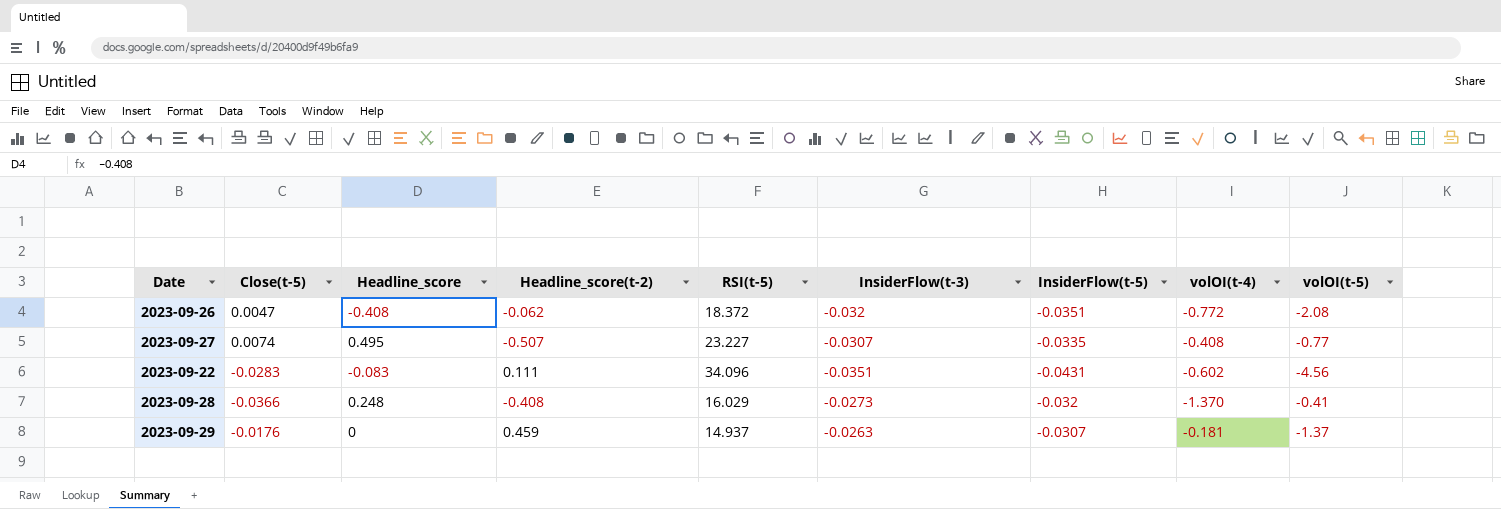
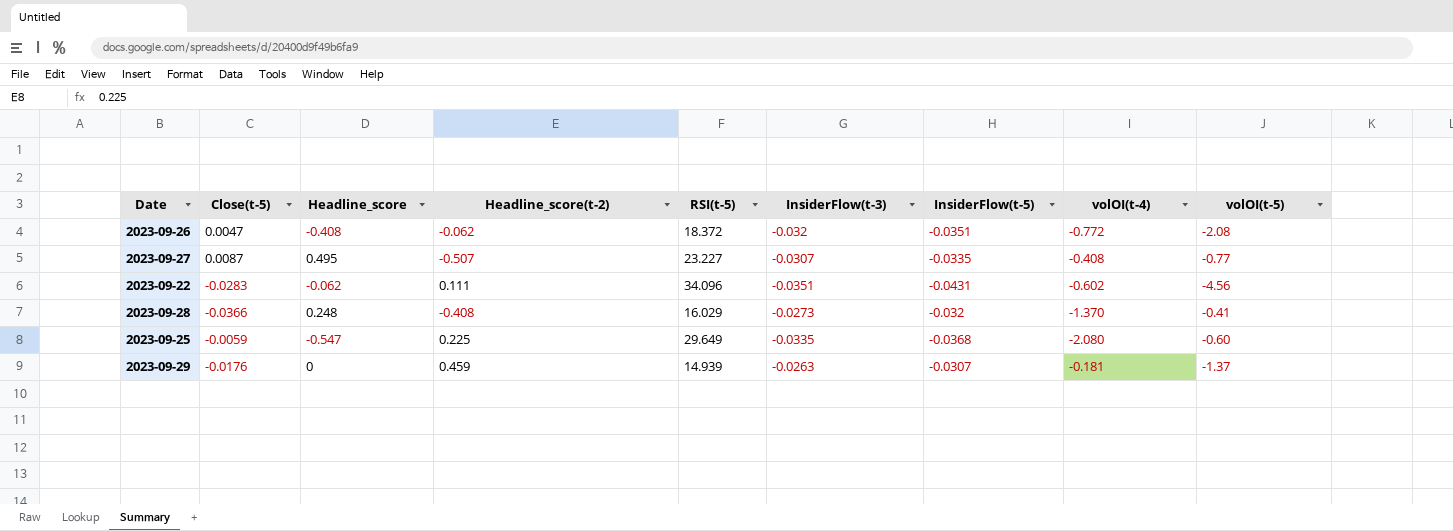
2023-09-27 | Close(t-5): 0.0074 -> 0.0087
2023-09-22 | Headline_score: -0.083 -> -0.062
row 2023-09-25: none -> -0.0059 | -0.547 | 0.225 | 29.649 | -0.0335 | -0.0368 | -2.080 | -0.60
2023-09-29 | RSI(t-5): 14.937 -> 14.939

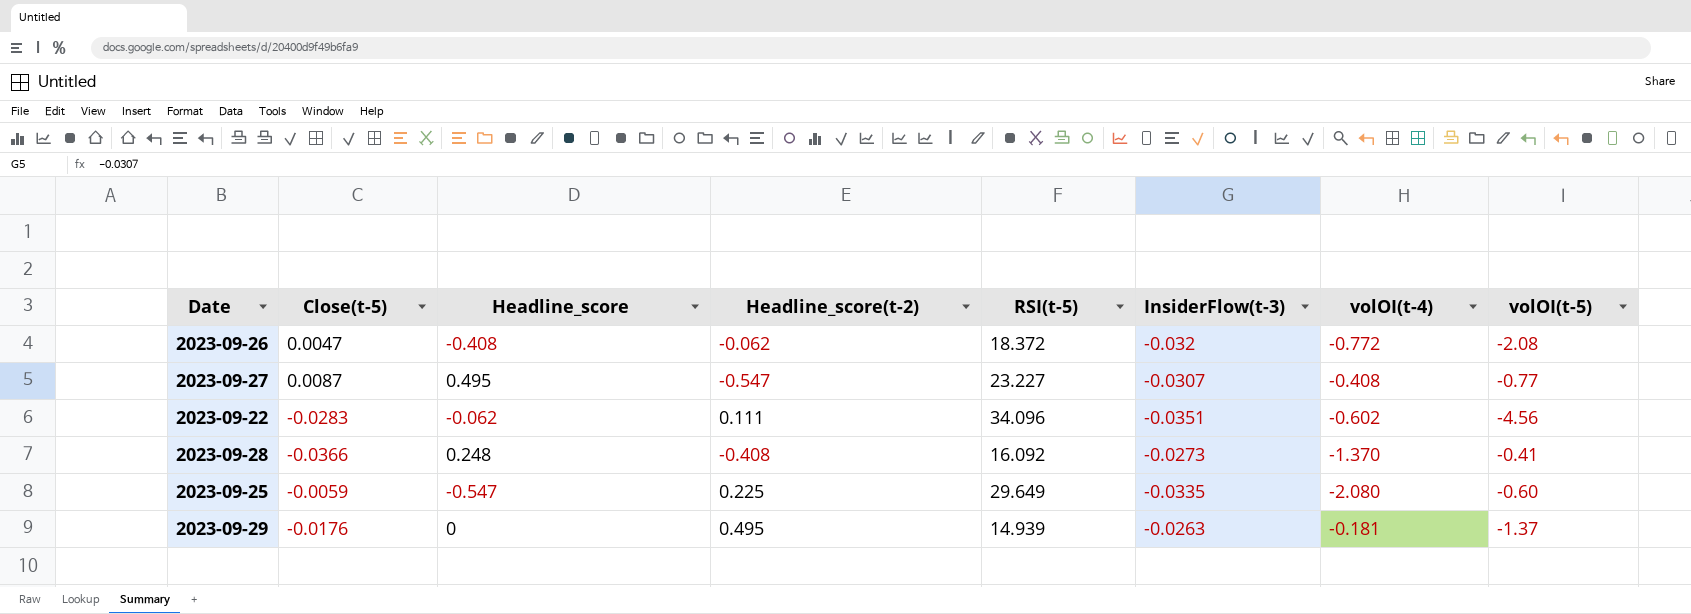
column InsiderFlow(t-5) | position: 7 -> none
2023-09-27 | Headline_score(t-2): -0.507 -> -0.547
2023-09-28 | RSI(t-5): 16.029 -> 16.092
2023-09-29 | Headline_score(t-2): 0.459 -> 0.495

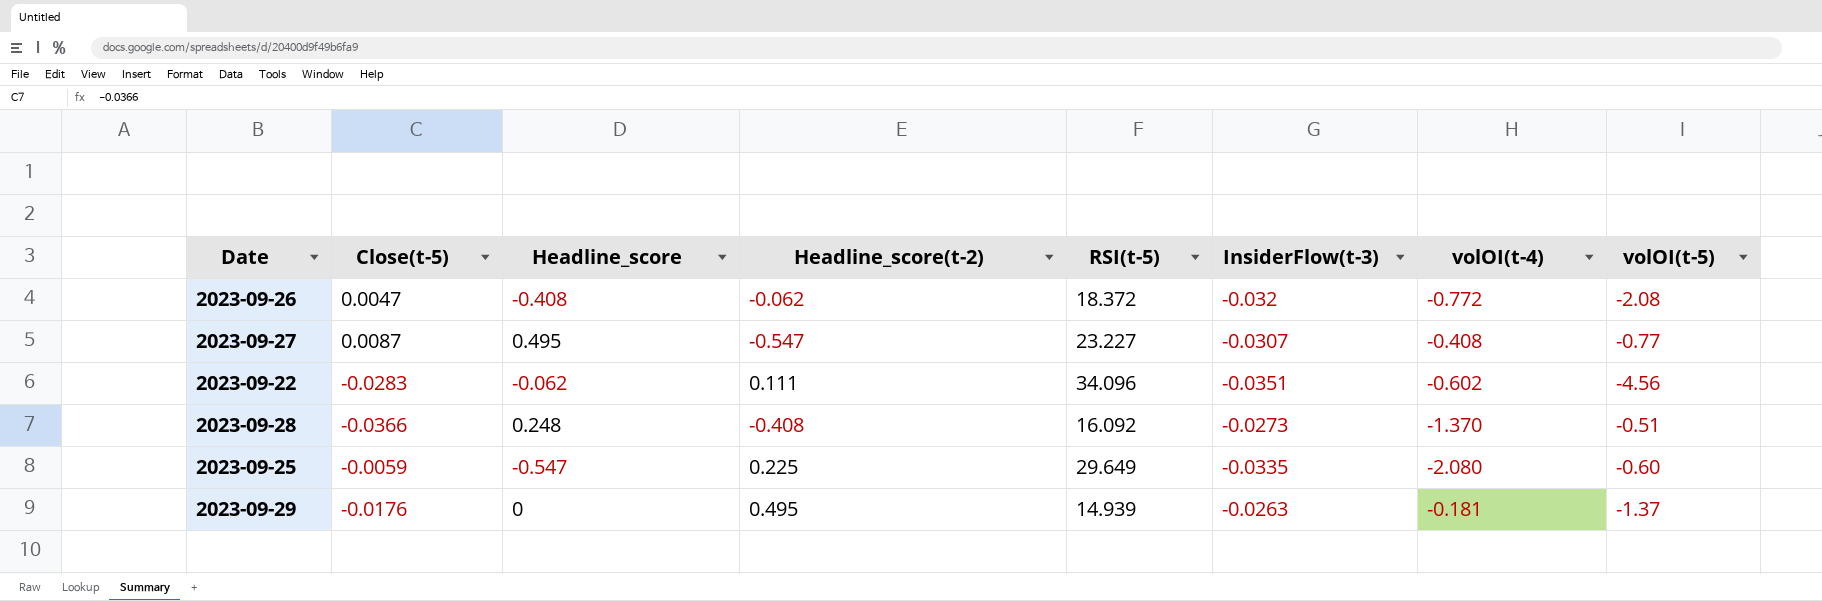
2023-09-28 | volOI(t-5): -0.41 -> -0.51

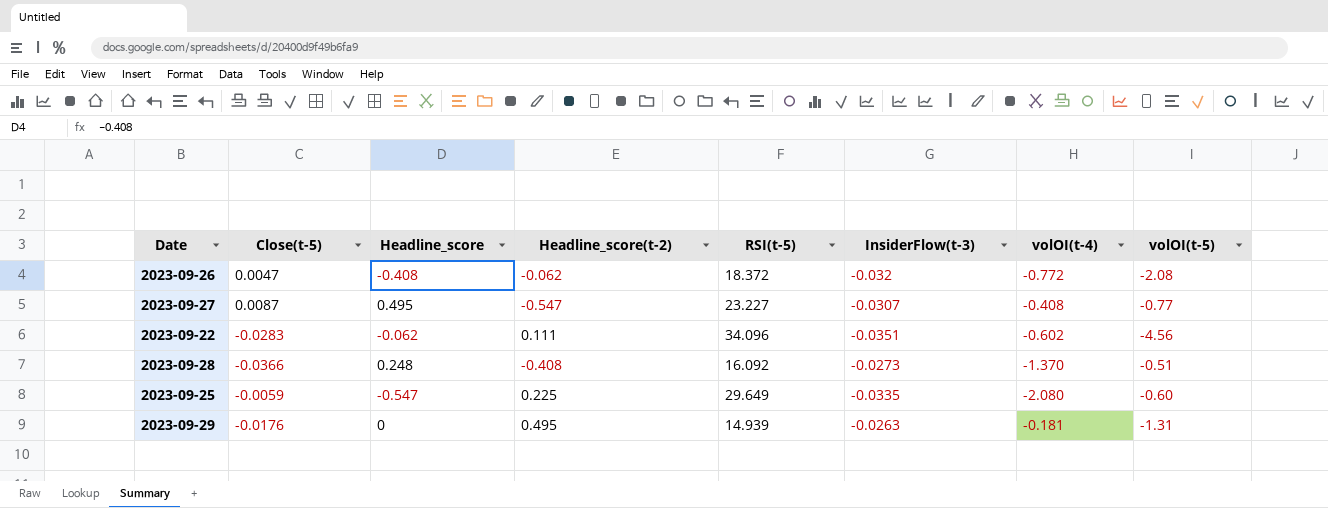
2023-09-29 | volOI(t-5): -1.37 -> -1.31

